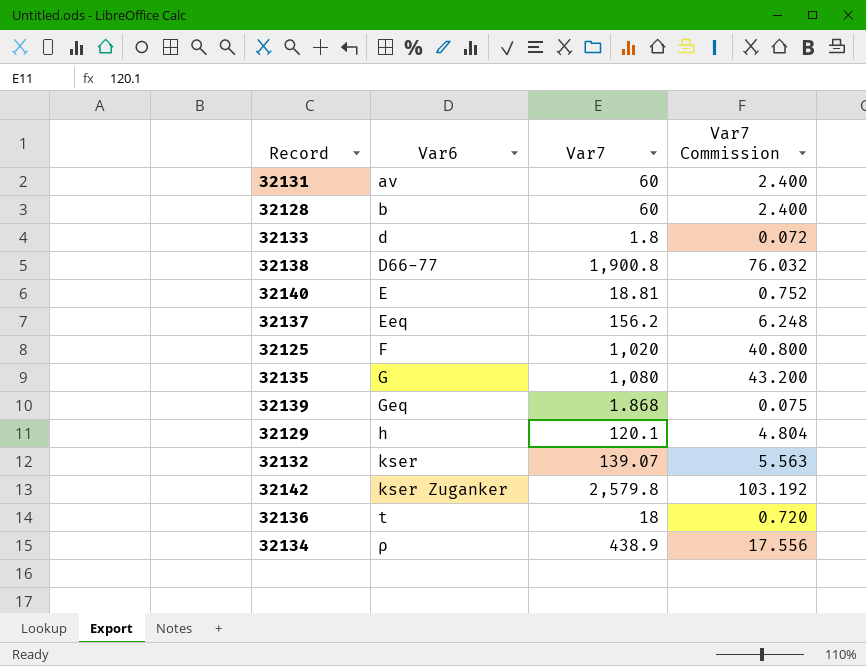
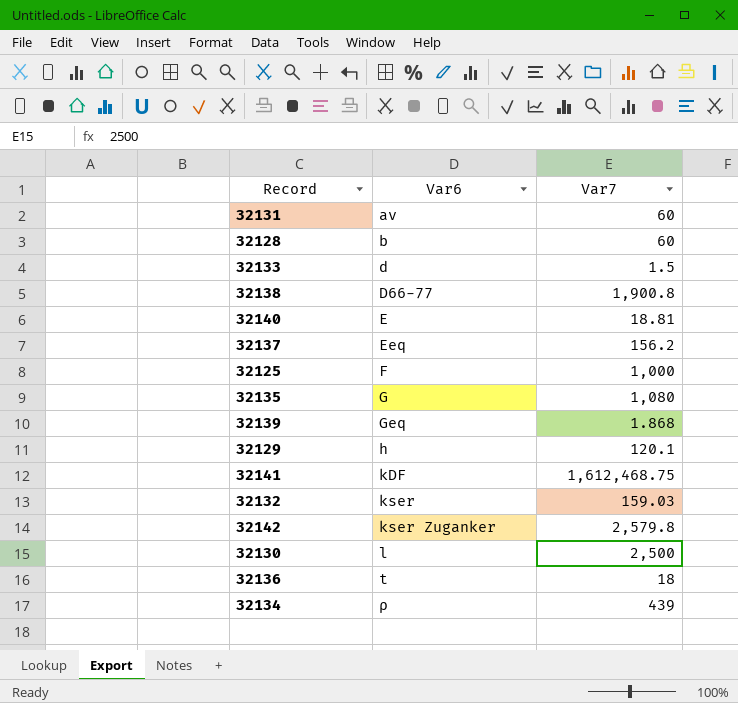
column Var7 Commission | formula: [Var7] * 0.04 -> none
32133 | Var7: 1.8 -> 1.5
32125 | Var7: 1,020 -> 1,000
row 32141: none -> kDF | 1,612,468.75
32132 | Var7: 139.07 -> 159.03
row 32130: none -> l | 2,500
32134 | Var7: 438.9 -> 439

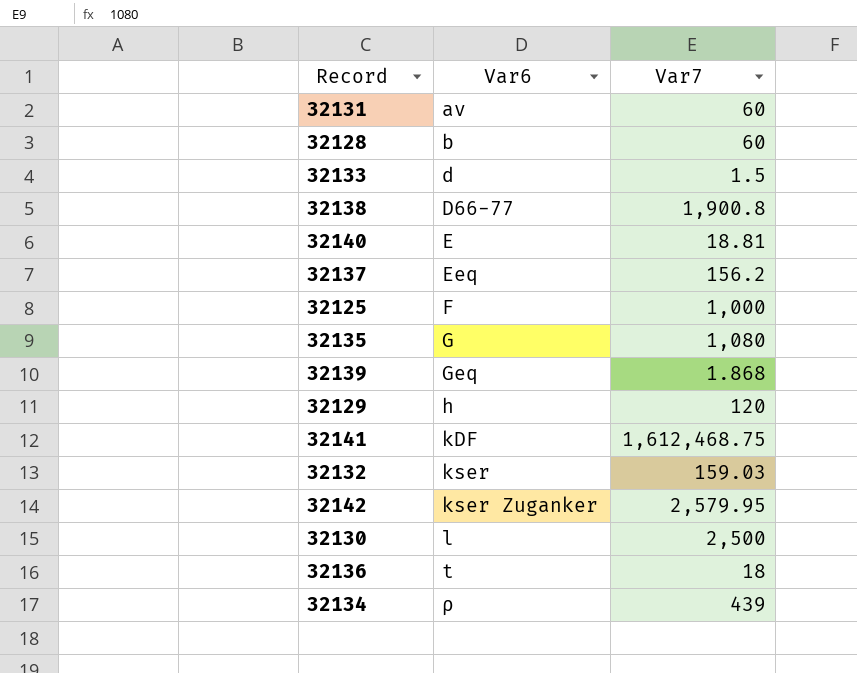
32129 | Var7: 120.1 -> 120
32142 | Var7: 2,579.8 -> 2,579.95

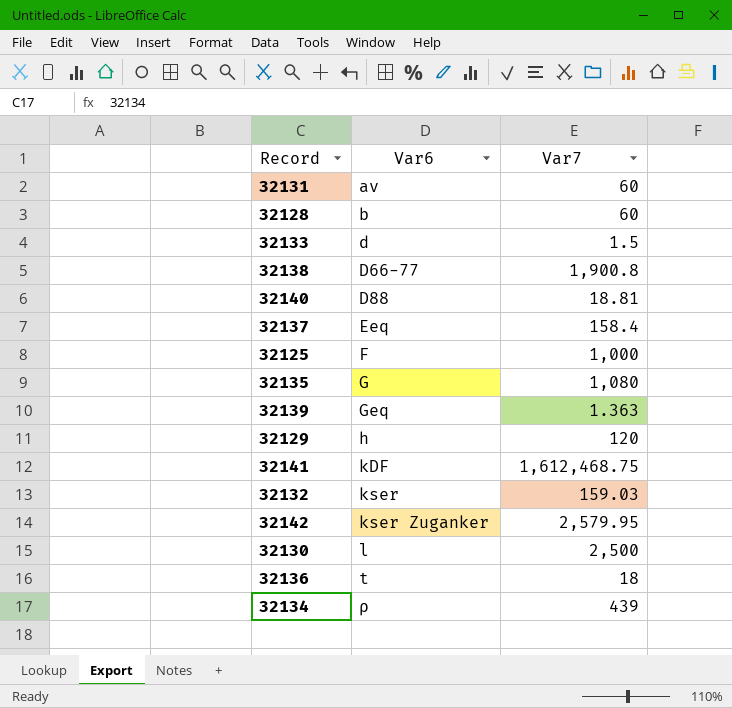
32140 | Var6: E -> D88
32137 | Var7: 156.2 -> 158.4
32139 | Var7: 1.868 -> 1.363

